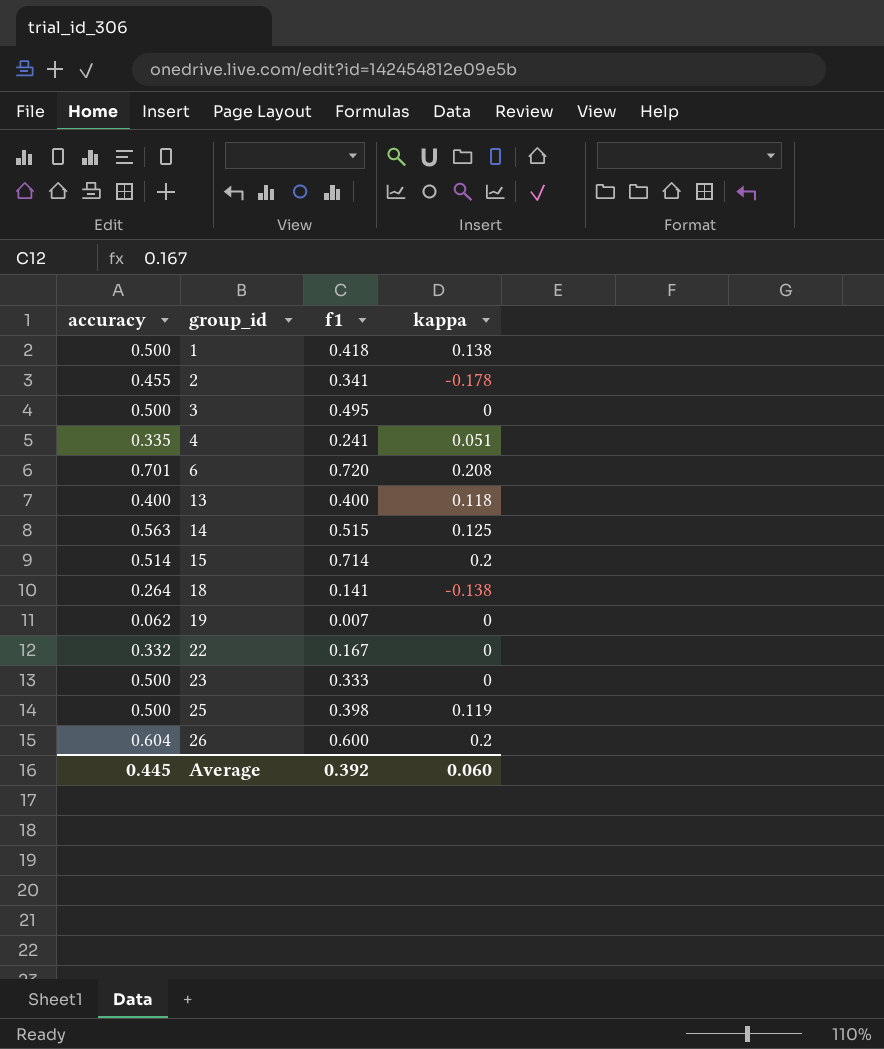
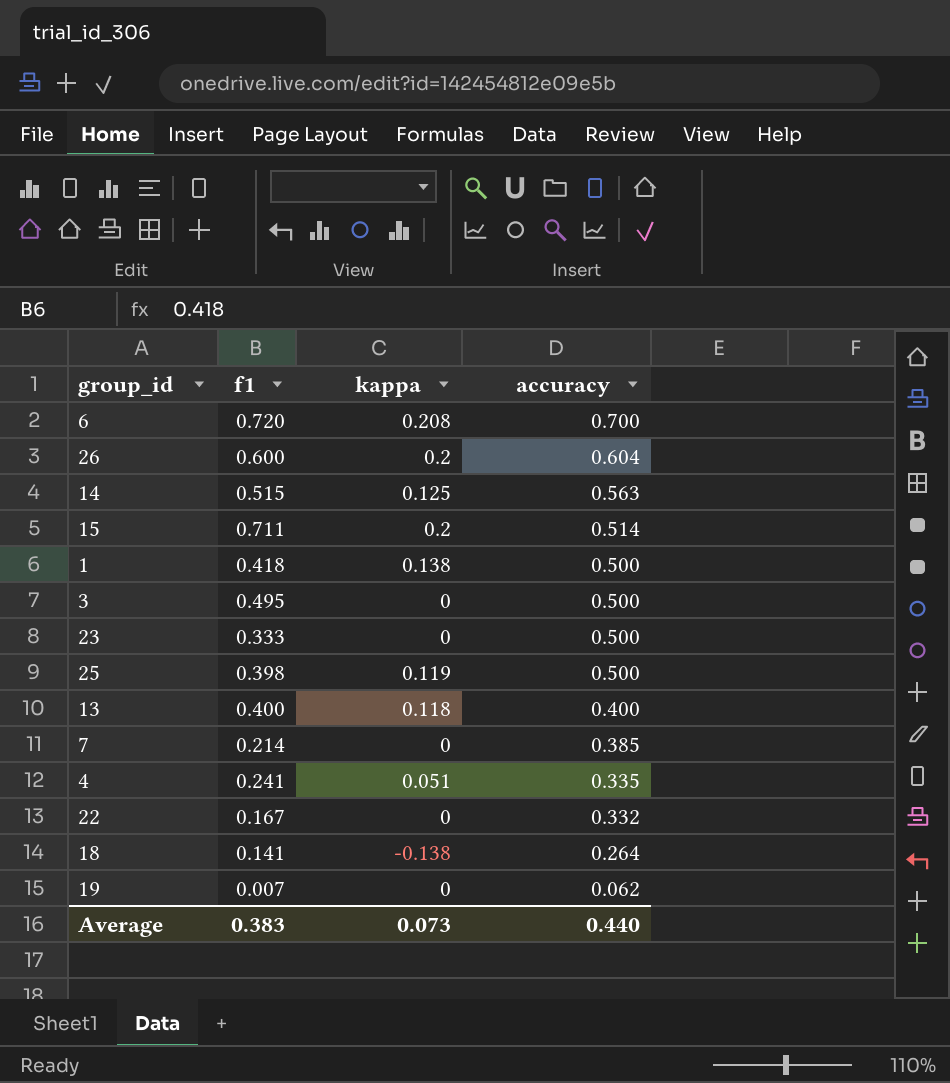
row order: group_id ascending -> accuracy descending
column accuracy | position: 1 -> 4
row 2: 0.455 | 0.341 | -0.178 -> none
6 | accuracy: 0.701 -> 0.700
15 | f1: 0.714 -> 0.711
row 7: none -> 0.214 | 0 | 0.385
Average | f1: 0.392 -> 0.383
Average | kappa: 0.060 -> 0.073
Average | accuracy: 0.445 -> 0.440

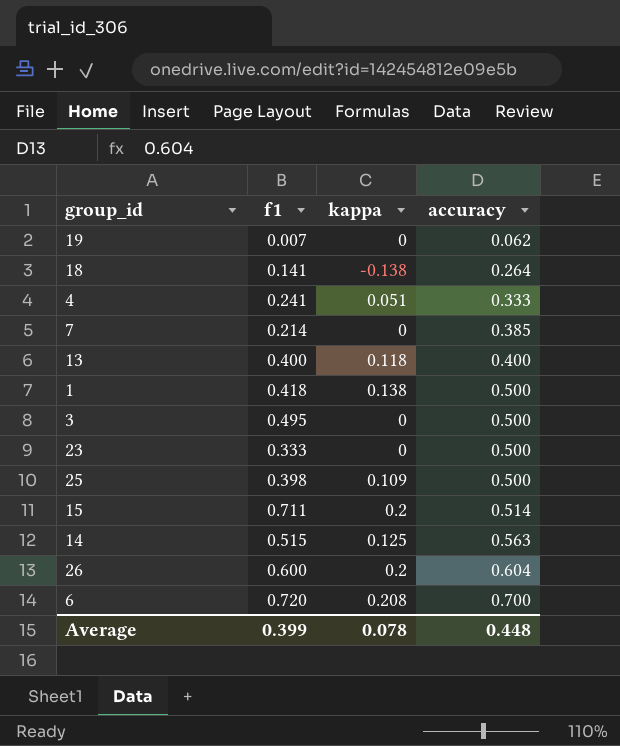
row order: accuracy descending -> accuracy ascending
row 22: 0.167 | 0 | 0.332 -> none
4 | accuracy: 0.335 -> 0.333
25 | kappa: 0.119 -> 0.109
Average | f1: 0.383 -> 0.399
Average | kappa: 0.073 -> 0.078
Average | accuracy: 0.440 -> 0.448

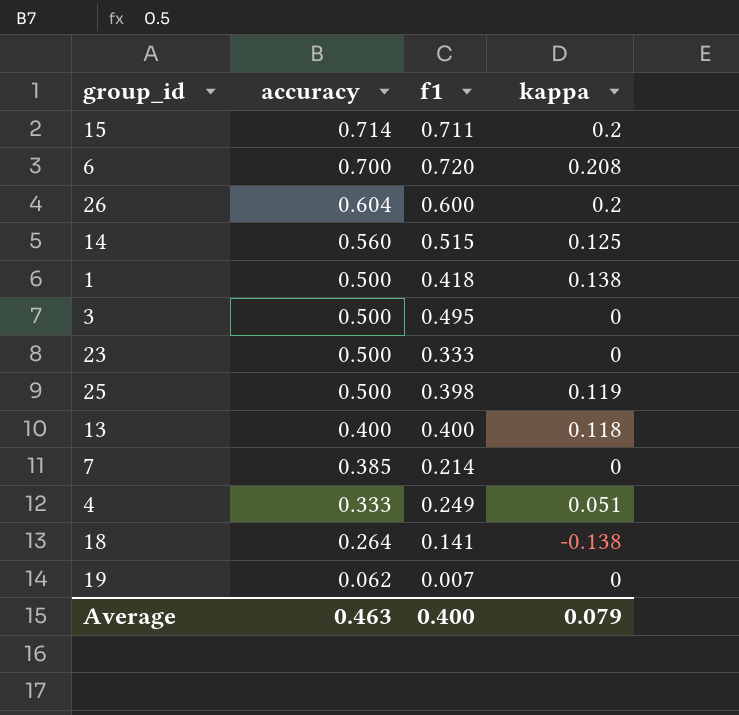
row order: accuracy ascending -> accuracy descending
column accuracy | position: 4 -> 2
15 | accuracy: 0.514 -> 0.714
14 | accuracy: 0.563 -> 0.560
25 | kappa: 0.109 -> 0.119
4 | f1: 0.241 -> 0.249
Average | accuracy: 0.448 -> 0.463
Average | f1: 0.399 -> 0.400
Average | kappa: 0.078 -> 0.079

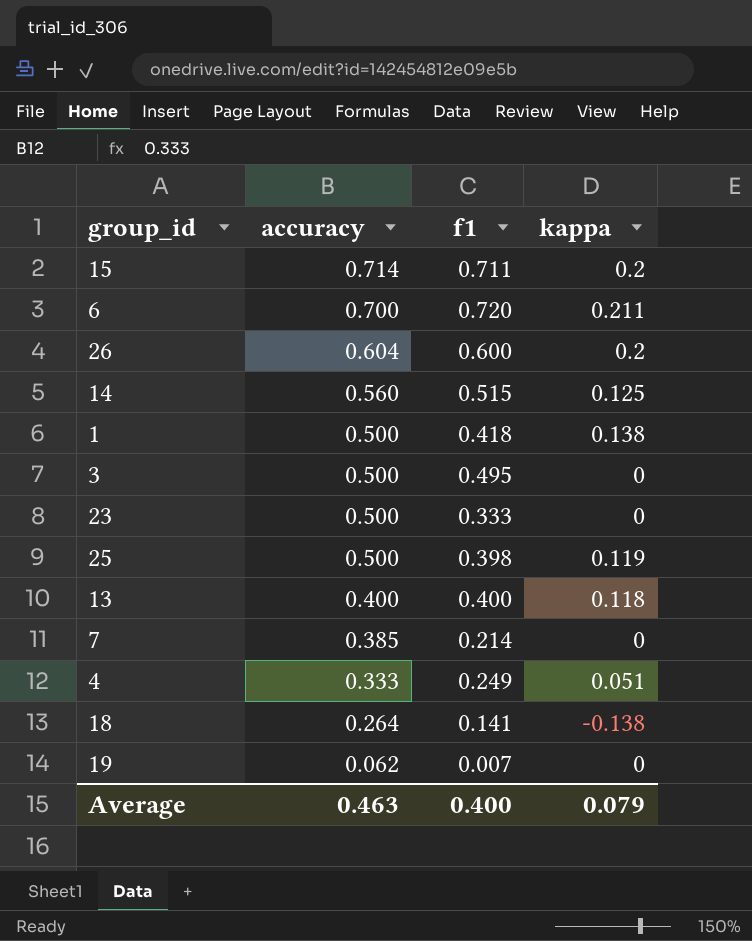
6 | kappa: 0.208 -> 0.211

